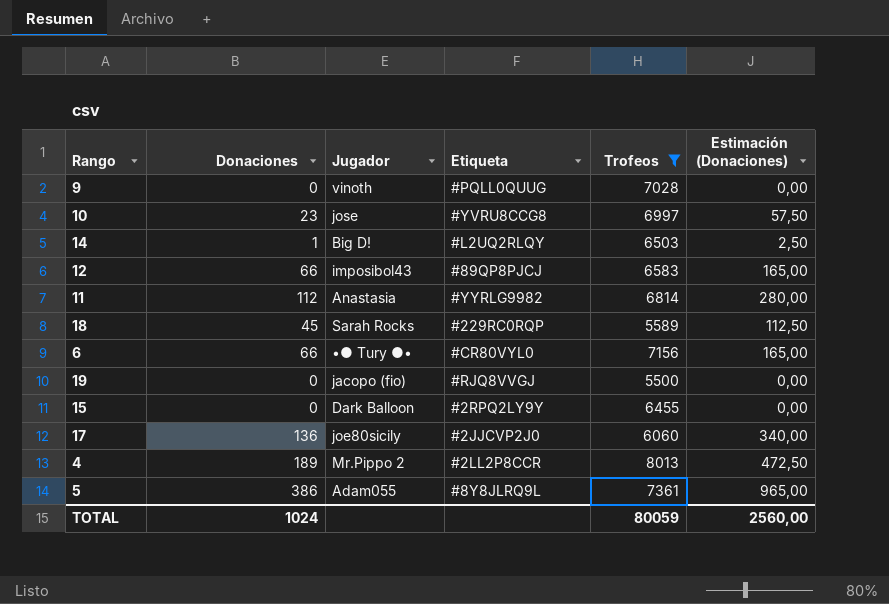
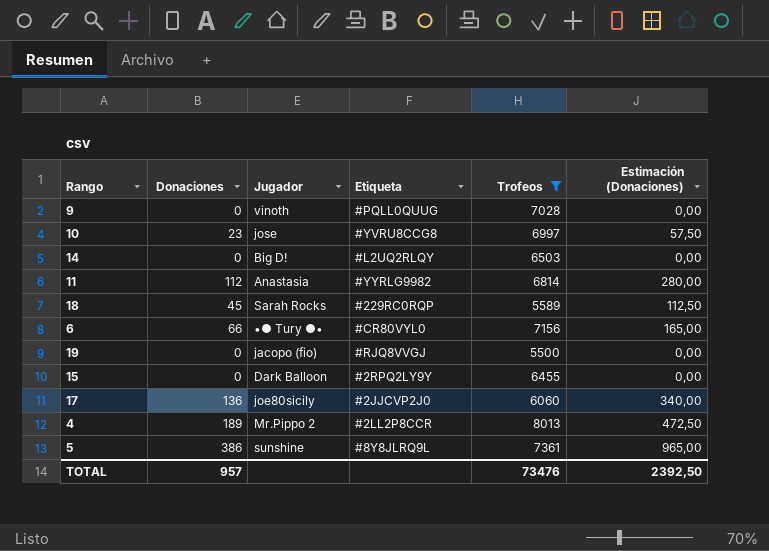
row 12: 66 | imposibol43 | #89QP8PJCJ | 6583 | 165,00 -> none
14 | Donaciones: 1 -> 0
14 | Estimación (Donaciones): 2,50 -> 0,00
5 | Jugador: Adam055 -> sunshine
TOTAL | Donaciones: 1024 -> 957
TOTAL | Trofeos: 80059 -> 73476
TOTAL | Estimación (Donaciones): 2560,00 -> 2392,50

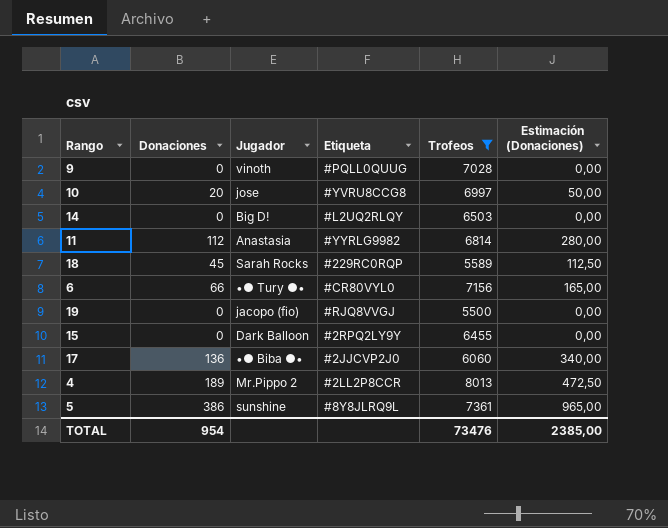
10 | Donaciones: 23 -> 20
10 | Estimación (Donaciones): 57,50 -> 50,00
17 | Jugador: joe80sicily -> •● Biba ●•
TOTAL | Donaciones: 957 -> 954
TOTAL | Estimación (Donaciones): 2392,50 -> 2385,00

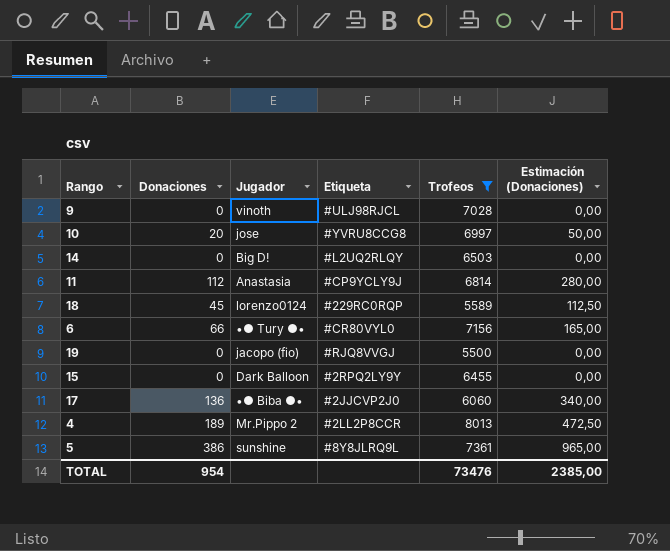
9 | Etiqueta: #PQLL0QUUG -> #ULJ98RJCL
11 | Etiqueta: #YYRLG9982 -> #CP9YCLY9J
18 | Jugador: Sarah Rocks -> lorenzo0124

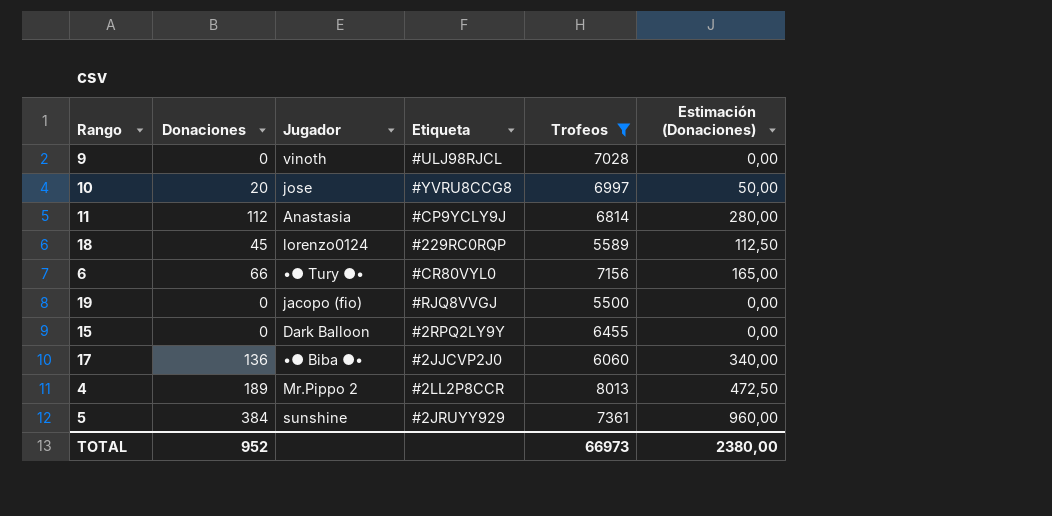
row 14: 0 | Big D! | #L2UQ2RLQY | 6503 | 0,00 -> none
5 | Donaciones: 386 -> 384
5 | Etiqueta: #8Y8JLRQ9L -> #2JRUYY929
5 | Estimación (Donaciones): 965,00 -> 960,00
TOTAL | Donaciones: 954 -> 952
TOTAL | Trofeos: 73476 -> 66973
TOTAL | Estimación (Donaciones): 2385,00 -> 2380,00

